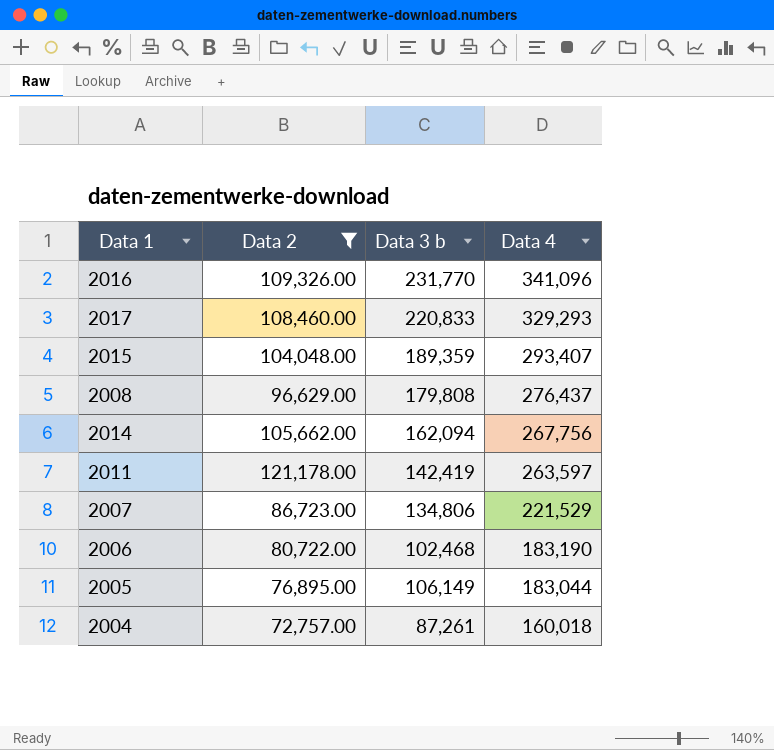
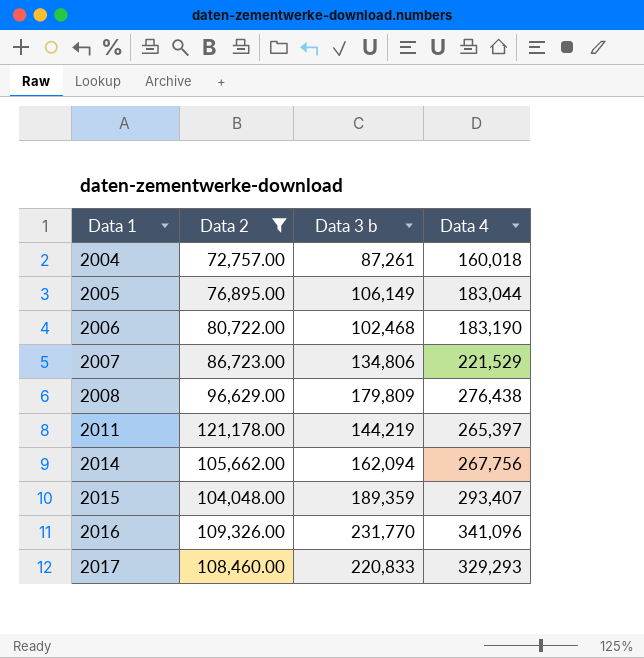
row order: Data 4 descending -> Data 1 ascending
2008 | Data 3 b: 179,808 -> 179,809
2008 | Data 4: 276,437 -> 276,438
2011 | Data 3 b: 142,419 -> 144,219
2011 | Data 4: 263,597 -> 265,397

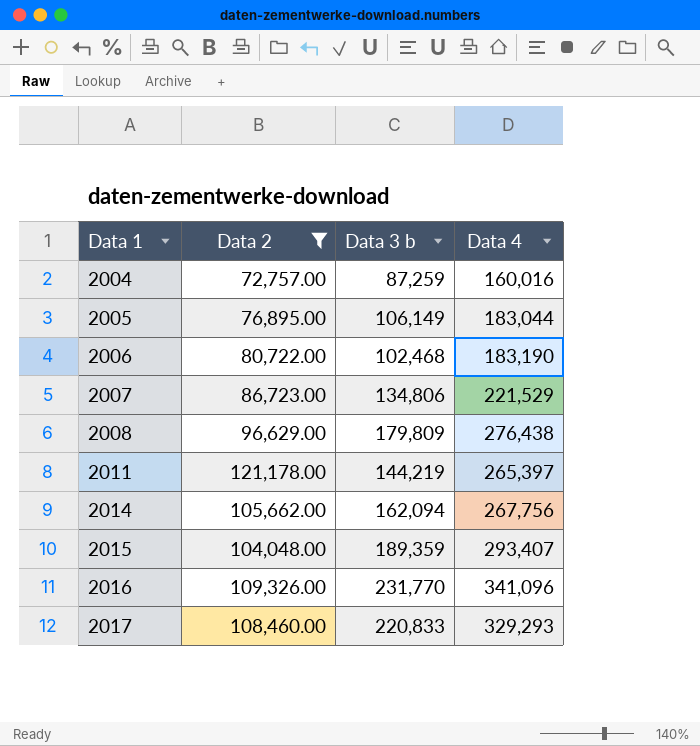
2004 | Data 3 b: 87,261 -> 87,259
2004 | Data 4: 160,018 -> 160,016

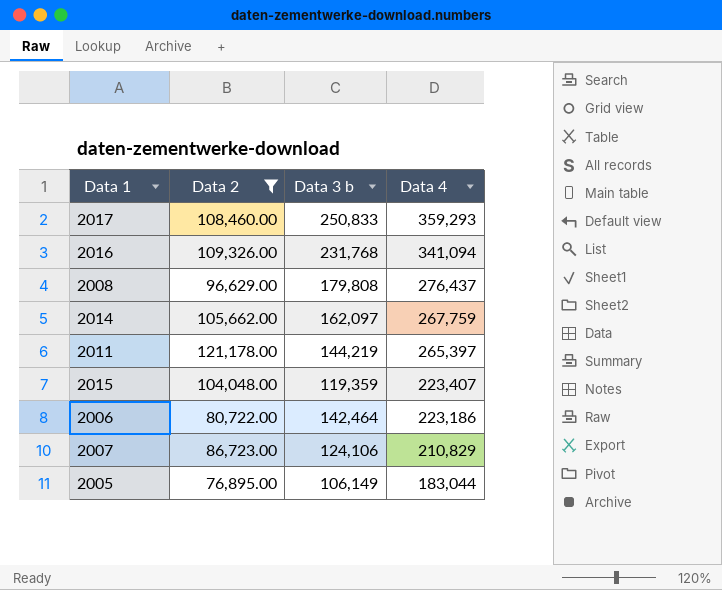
row order: Data 1 ascending -> Data 4 descending
row 2004: 72,757.00 | 87,259 | 160,016 -> none
2017 | Data 3 b: 220,833 -> 250,833
2017 | Data 4: 329,293 -> 359,293
2016 | Data 3 b: 231,770 -> 231,768
2016 | Data 4: 341,096 -> 341,094
2008 | Data 3 b: 179,809 -> 179,808
2008 | Data 4: 276,438 -> 276,437
2014 | Data 3 b: 162,094 -> 162,097
2014 | Data 4: 267,756 -> 267,759
2015 | Data 3 b: 189,359 -> 119,359
2015 | Data 4: 293,407 -> 223,407
2006 | Data 3 b: 102,468 -> 142,464
2006 | Data 4: 183,190 -> 223,186
2007 | Data 3 b: 134,806 -> 124,106
2007 | Data 4: 221,529 -> 210,829

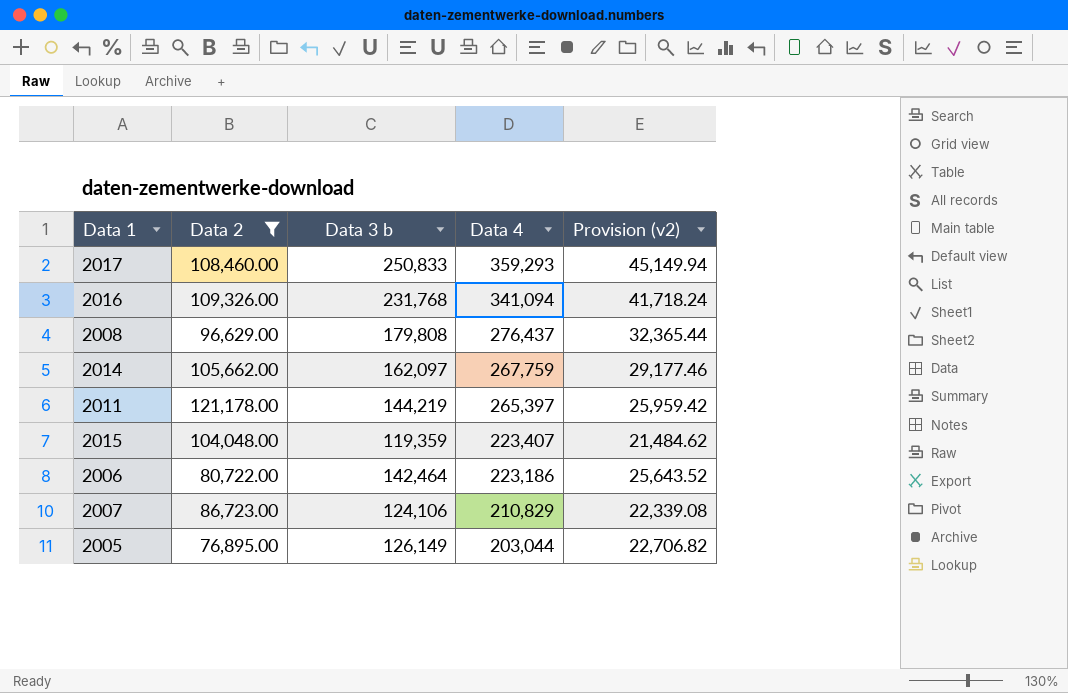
column Provision (v2) | formula: none -> [Data 3 b] * 0.18
2005 | Data 3 b: 106,149 -> 126,149
2005 | Data 4: 183,044 -> 203,044

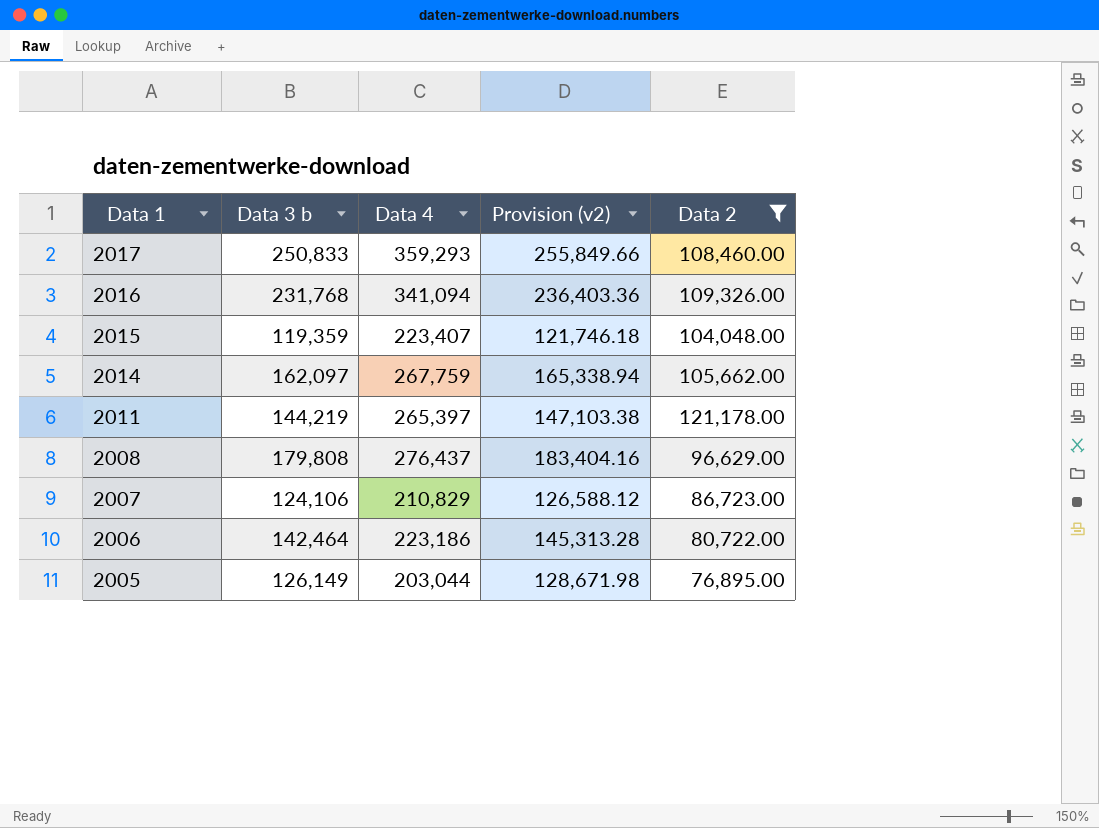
row order: Data 4 descending -> Data 1 descending
column Provision (v2) | formula: [Data 3 b] * 0.18 -> [Data 3 b] * 1.02
column Data 2 | position: 2 -> 5

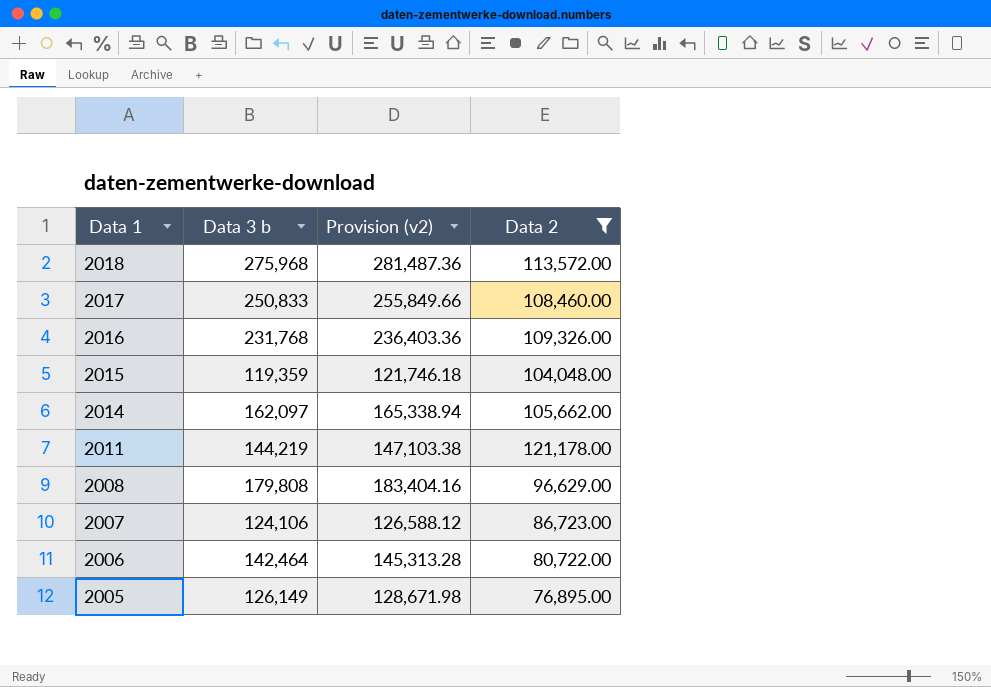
column Data 4 | formula: [Data 3 b] + [Data 2] -> none
row 2018: none -> 275,968 | 281,487.36 | 113,572.00

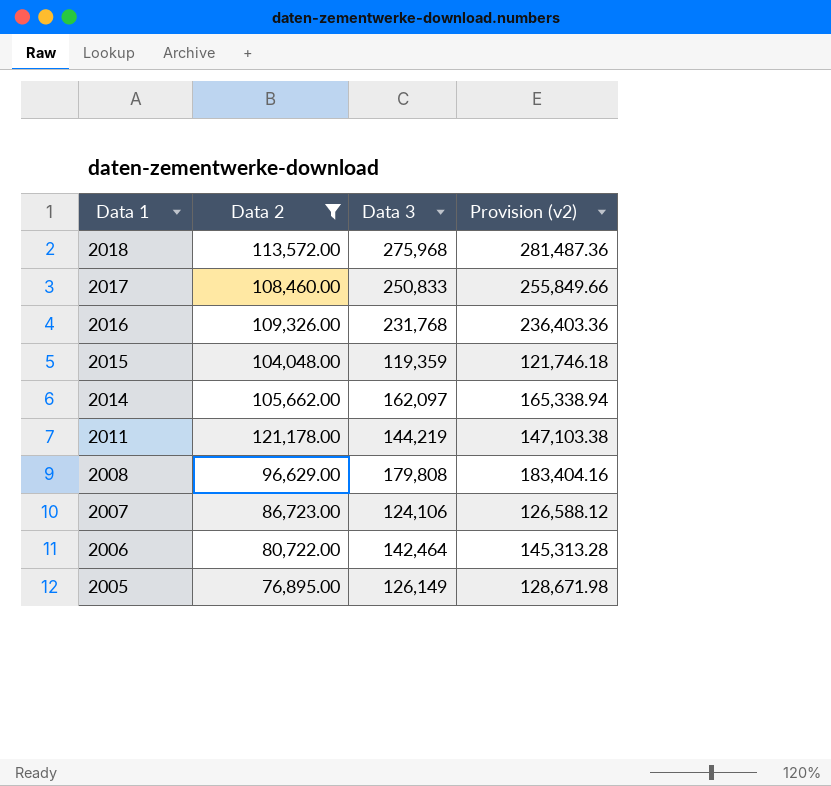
column Data 2 | position: 4 -> 2
column name: Data 3 b -> Data 3

